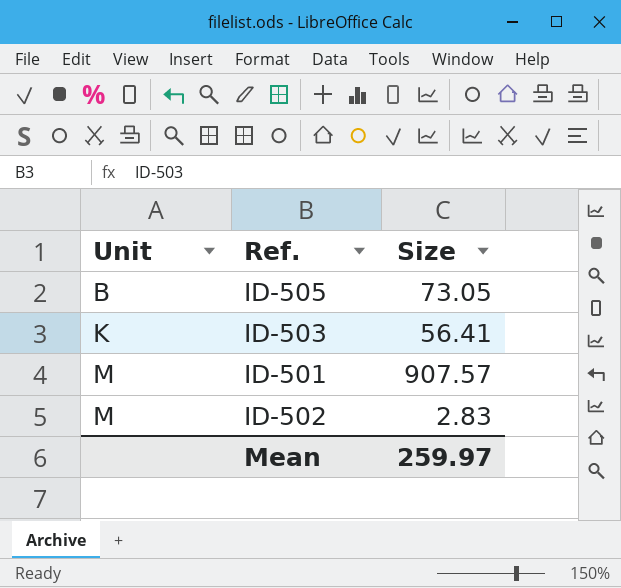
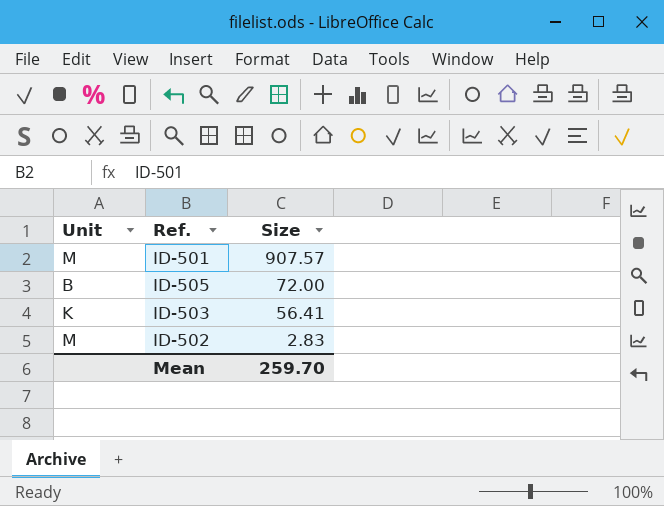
row order: Unit ascending -> Size descending
ID-505 | Size: 73.05 -> 72.00
Mean | Size: 259.97 -> 259.70

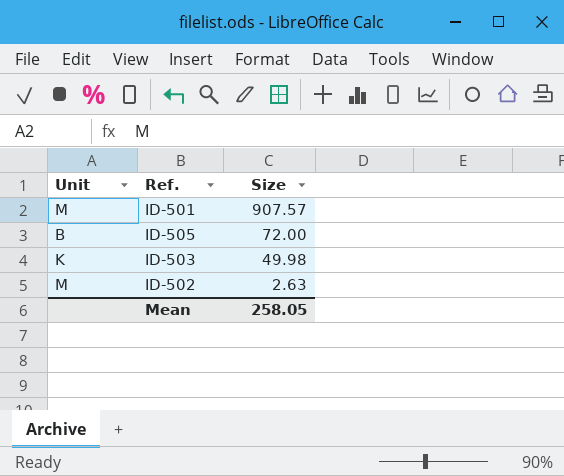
ID-503 | Size: 56.41 -> 49.98
ID-502 | Size: 2.83 -> 2.63
Mean | Size: 259.70 -> 258.05

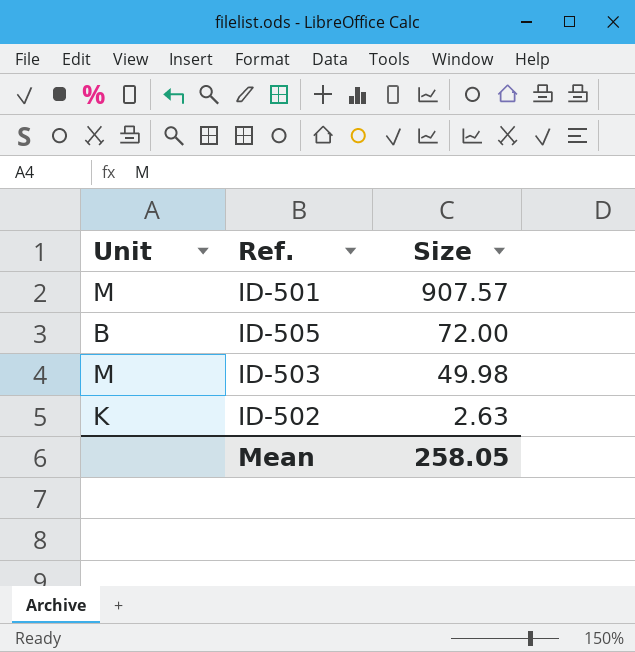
ID-503 | Unit: K -> M
ID-502 | Unit: M -> K

